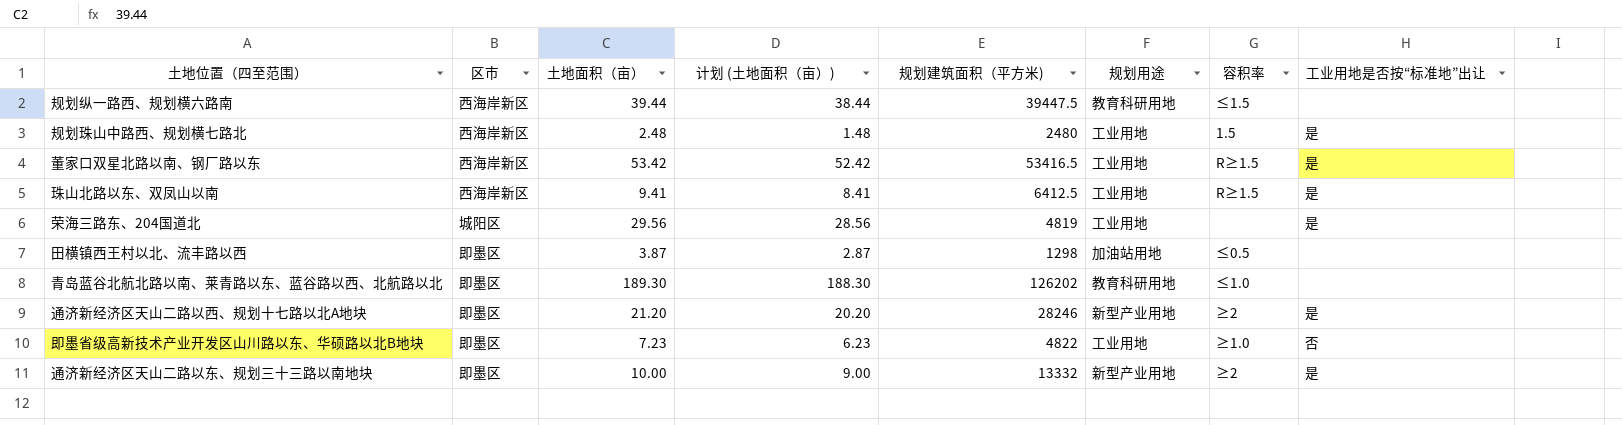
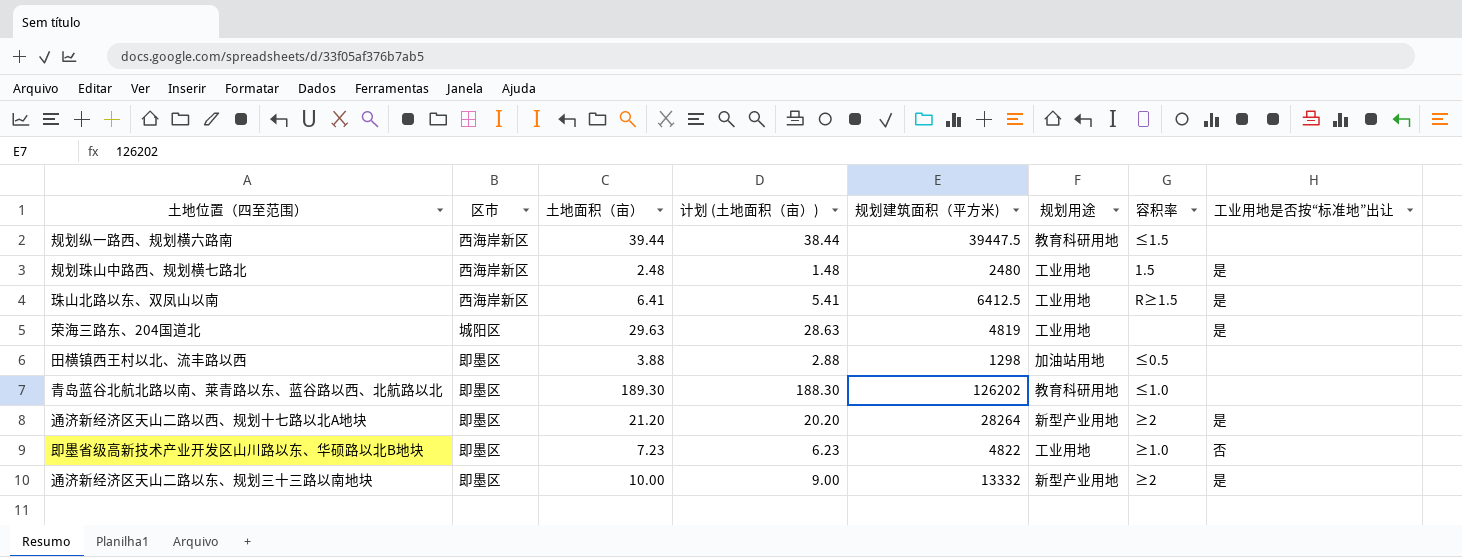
row 董家口双星北路以南、钢厂路以东: 西海岸新区 | 53.42 | 52.42 | 53416.5 | 工业用地 | R≥1.5 | 是 -> none
珠山北路以东、双凤山以南 | 土地面积（亩）: 9.41 -> 6.41
珠山北路以东、双凤山以南 | 计划 (土地面积（亩）): 8.41 -> 5.41
荣海三路东、204国道北 | 土地面积（亩）: 29.56 -> 29.63
荣海三路东、204国道北 | 计划 (土地面积（亩）): 28.56 -> 28.63
田横镇西王村以北、流丰路以西 | 土地面积（亩）: 3.87 -> 3.88
田横镇西王村以北、流丰路以西 | 计划 (土地面积（亩）): 2.87 -> 2.88
通济新经济区天山二路以西、规划十七路以北A地块 | 规划建筑面积（平方米): 28246 -> 28264

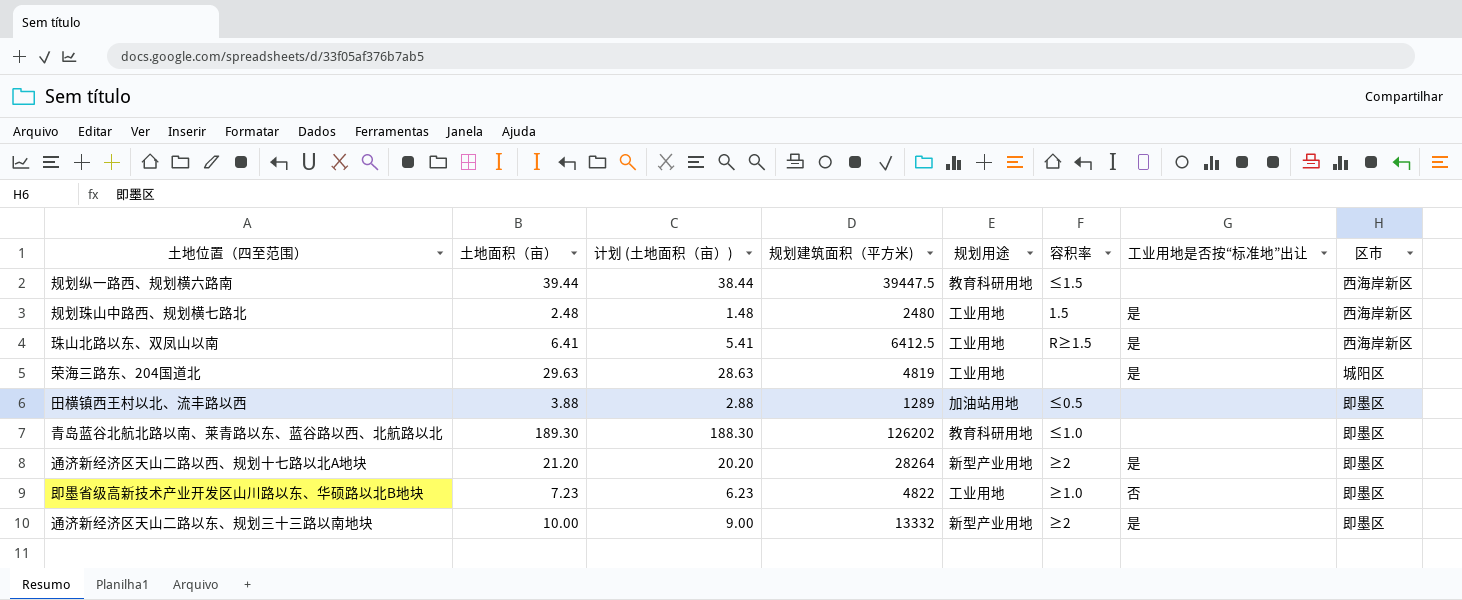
column 区市 | position: 2 -> 8
田横镇西王村以北、流丰路以西 | 规划建筑面积（平方米): 1298 -> 1289

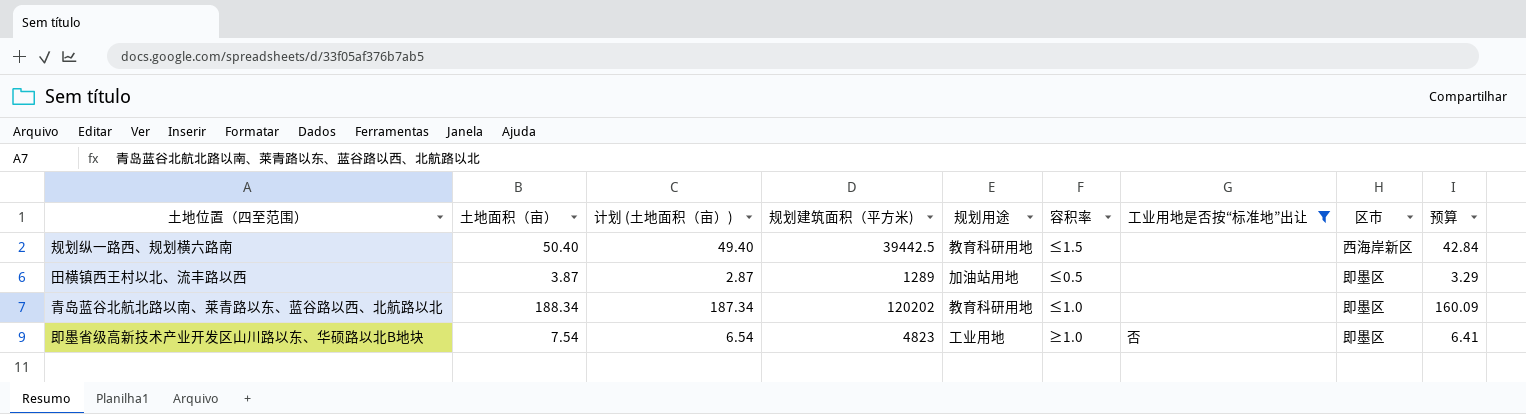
filter: none -> 工业用地是否按“标准地”出让 != 是
column 预算 | formula: none -> [土地面积（亩）] * 0.85
规划纵一路西、规划横六路南 | 土地面积（亩）: 39.44 -> 50.40
规划纵一路西、规划横六路南 | 计划 (土地面积（亩）): 38.44 -> 49.40
规划纵一路西、规划横六路南 | 规划建筑面积（平方米): 39447.5 -> 39442.5
田横镇西王村以北、流丰路以西 | 土地面积（亩）: 3.88 -> 3.87
田横镇西王村以北、流丰路以西 | 计划 (土地面积（亩）): 2.88 -> 2.87
青岛蓝谷北航北路以南、莱青路以东、蓝谷路以西、北航路以北 | 土地面积（亩）: 189.30 -> 188.34
青岛蓝谷北航北路以南、莱青路以东、蓝谷路以西、北航路以北 | 计划 (土地面积（亩）): 188.30 -> 187.34
青岛蓝谷北航北路以南、莱青路以东、蓝谷路以西、北航路以北 | 规划建筑面积（平方米): 126202 -> 120202
即墨省级高新技术产业开发区山川路以东、华硕路以北B地块 | 土地面积（亩）: 7.23 -> 7.54
即墨省级高新技术产业开发区山川路以东、华硕路以北B地块 | 计划 (土地面积（亩）): 6.23 -> 6.54
即墨省级高新技术产业开发区山川路以东、华硕路以北B地块 | 规划建筑面积（平方米): 4822 -> 4823

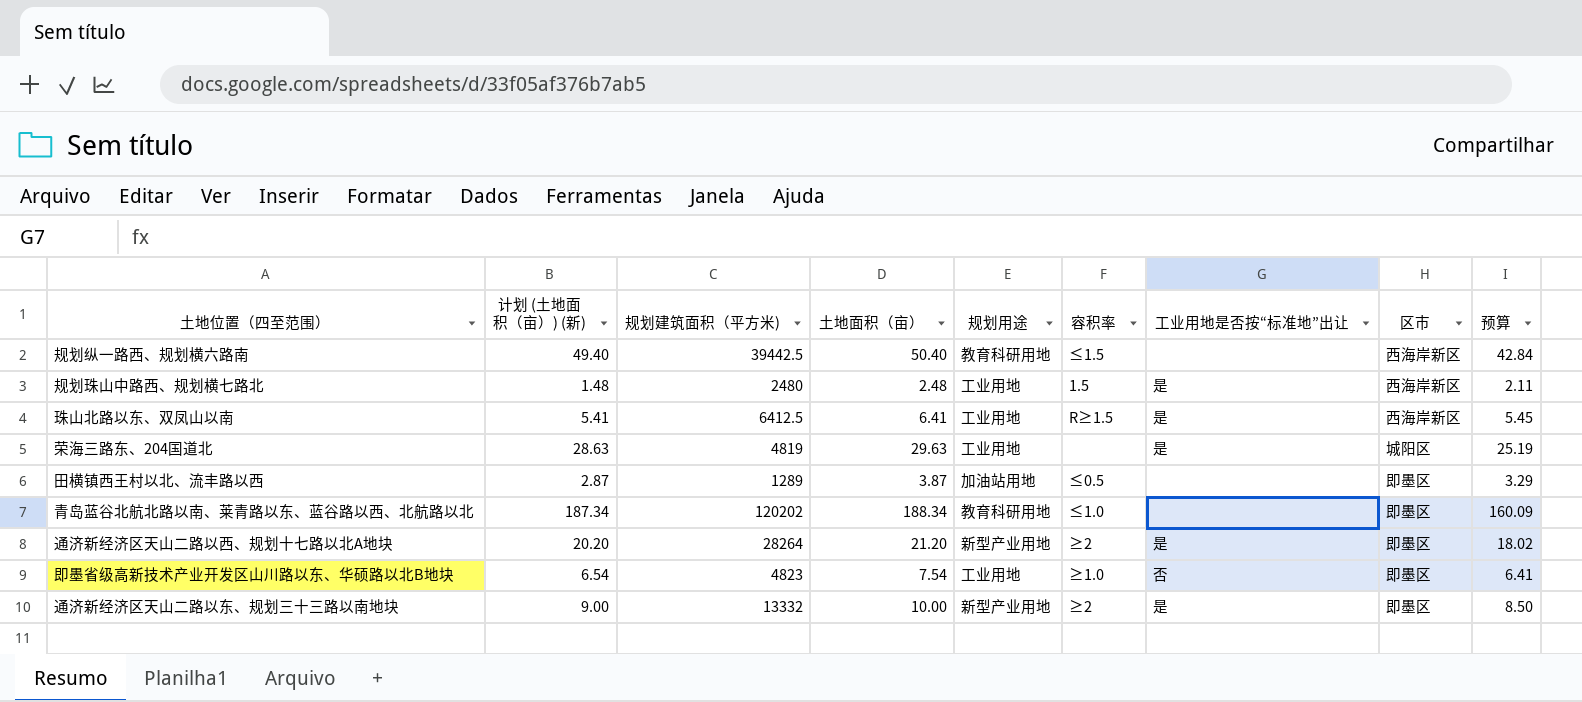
filter: 工业用地是否按“标准地”出让 != 是 -> none
column name: 计划 (土地面积（亩）) -> 计划 (土地面积（亩）) (新)
column 土地面积（亩） | position: 2 -> 4

